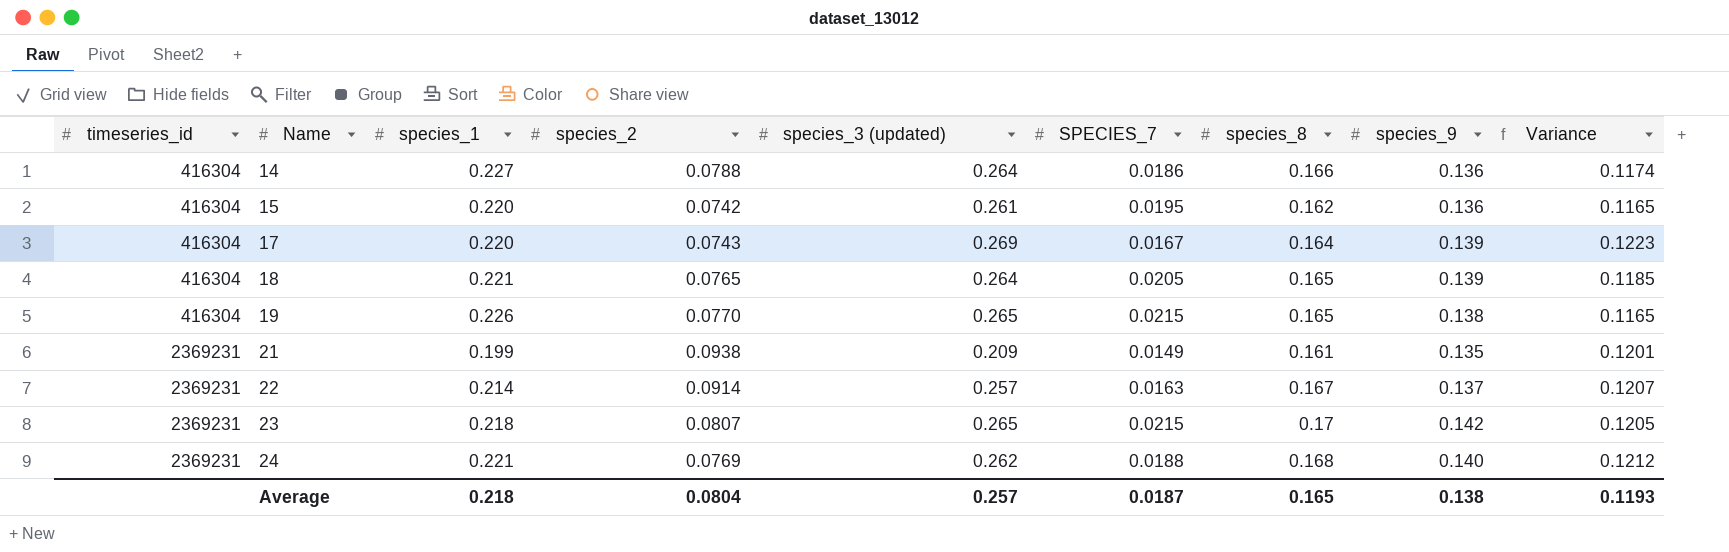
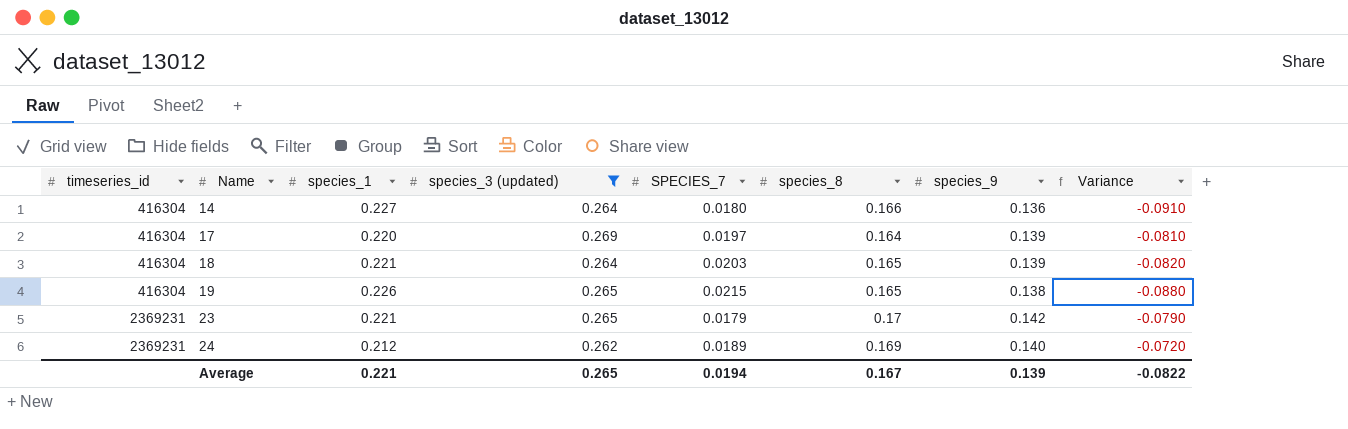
filter: none -> species_3 (updated) >= 0.262
column species_2 | position: 4 -> none
column Variance | formula: [species_9] - [SPECIES_7] -> [species_9] - [species_1]
14 | SPECIES_7: 0.0186 -> 0.0180
17 | SPECIES_7: 0.0167 -> 0.0197
18 | SPECIES_7: 0.0205 -> 0.0203
23 | species_1: 0.218 -> 0.221
23 | SPECIES_7: 0.0215 -> 0.0179
24 | species_1: 0.221 -> 0.212
24 | SPECIES_7: 0.0188 -> 0.0189
24 | species_8: 0.168 -> 0.169
Average | species_1: 0.218 -> 0.221
Average | species_3 (updated): 0.257 -> 0.265
Average | SPECIES_7: 0.0187 -> 0.0194
Average | species_8: 0.165 -> 0.167
Average | species_9: 0.138 -> 0.139
Average | Variance: 0.1193 -> -0.0822

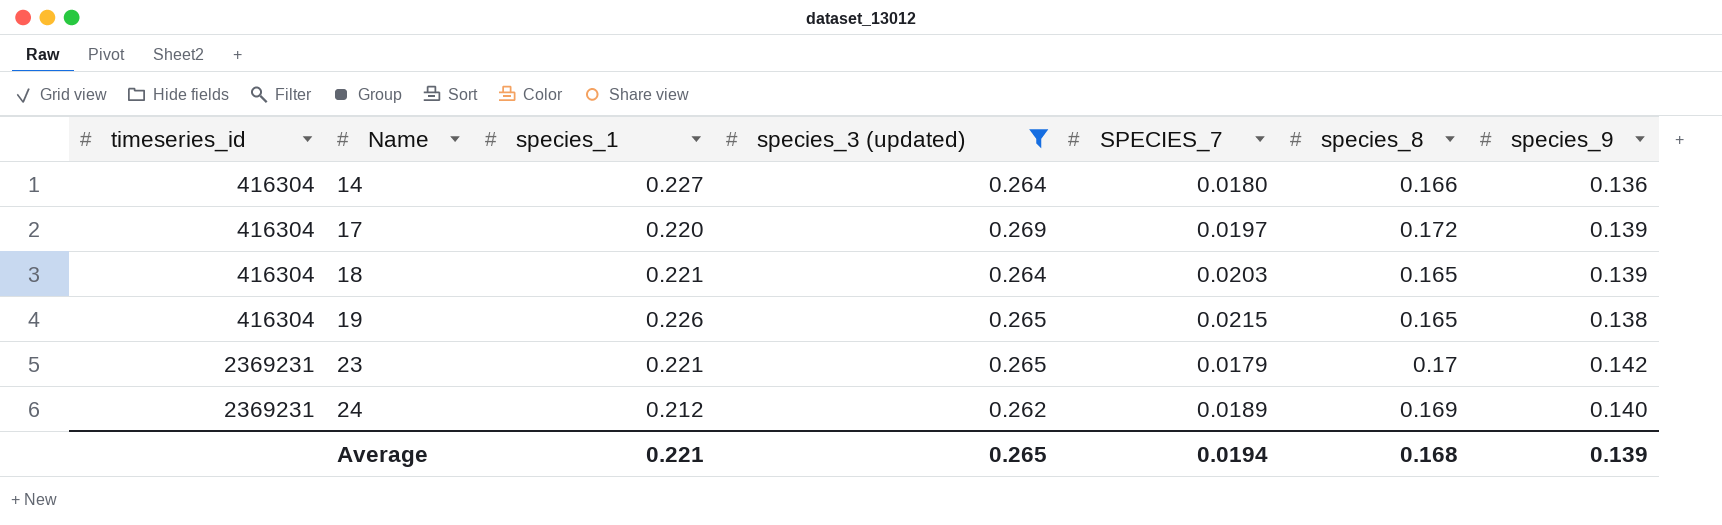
column Variance | formula: [species_9] - [species_1] -> none
17 | species_8: 0.164 -> 0.172
Average | species_8: 0.167 -> 0.168

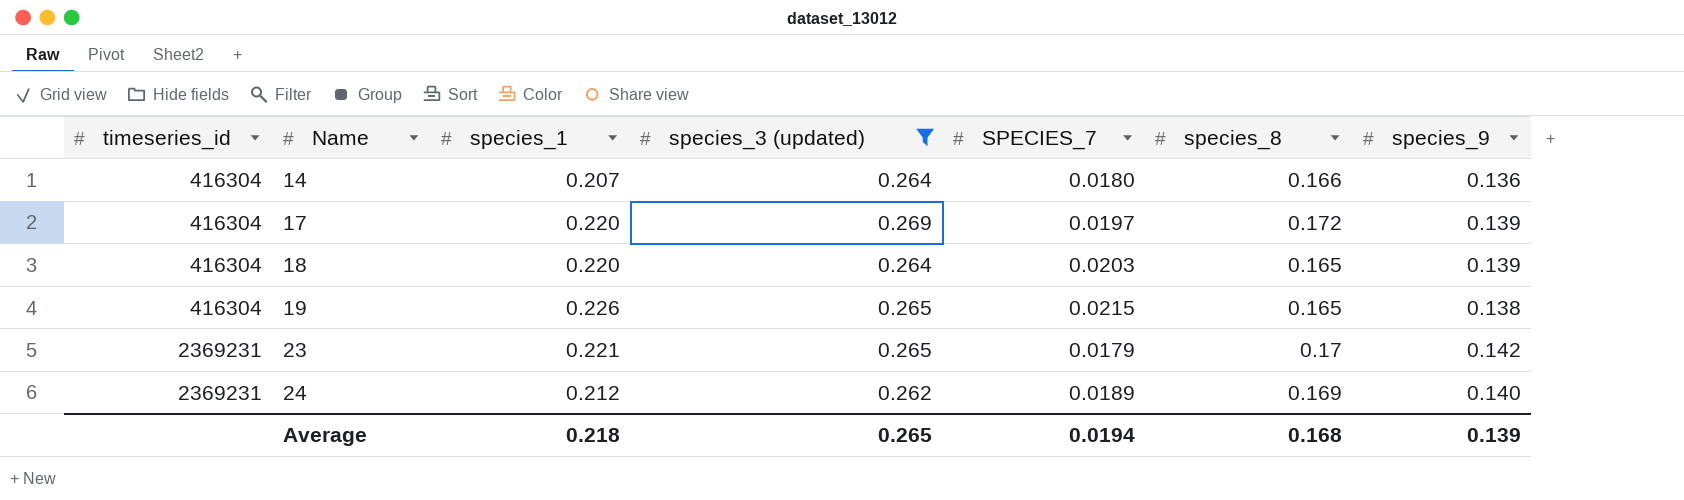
14 | species_1: 0.227 -> 0.207
18 | species_1: 0.221 -> 0.220
Average | species_1: 0.221 -> 0.218

